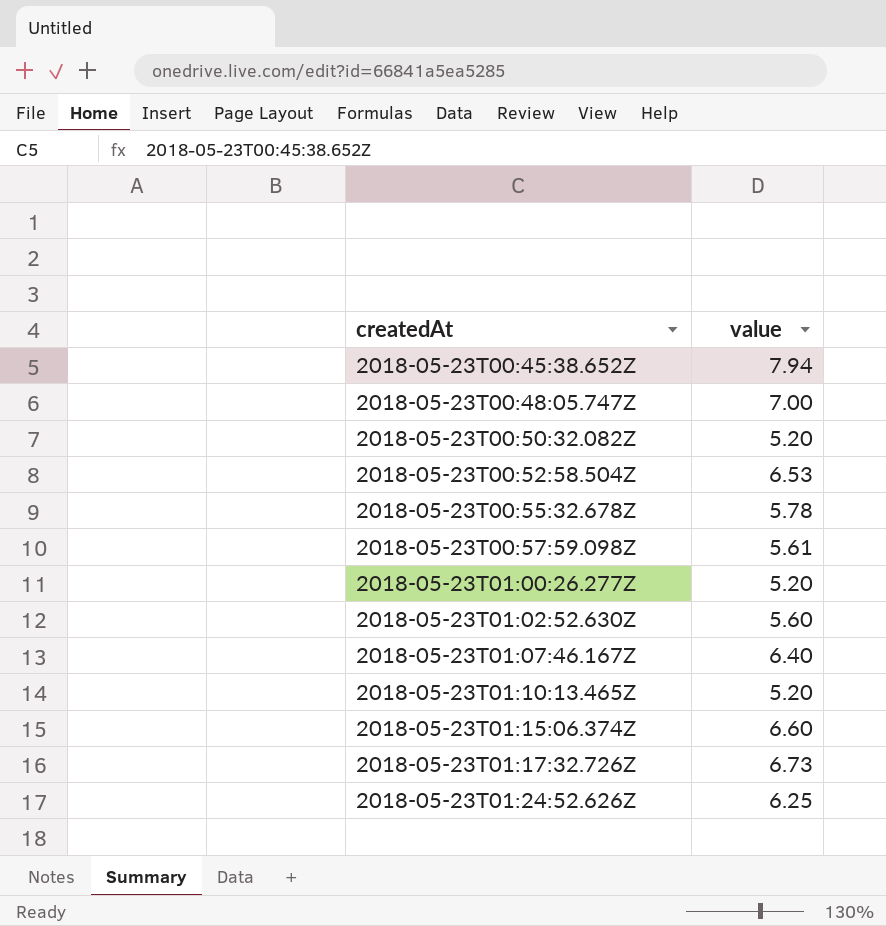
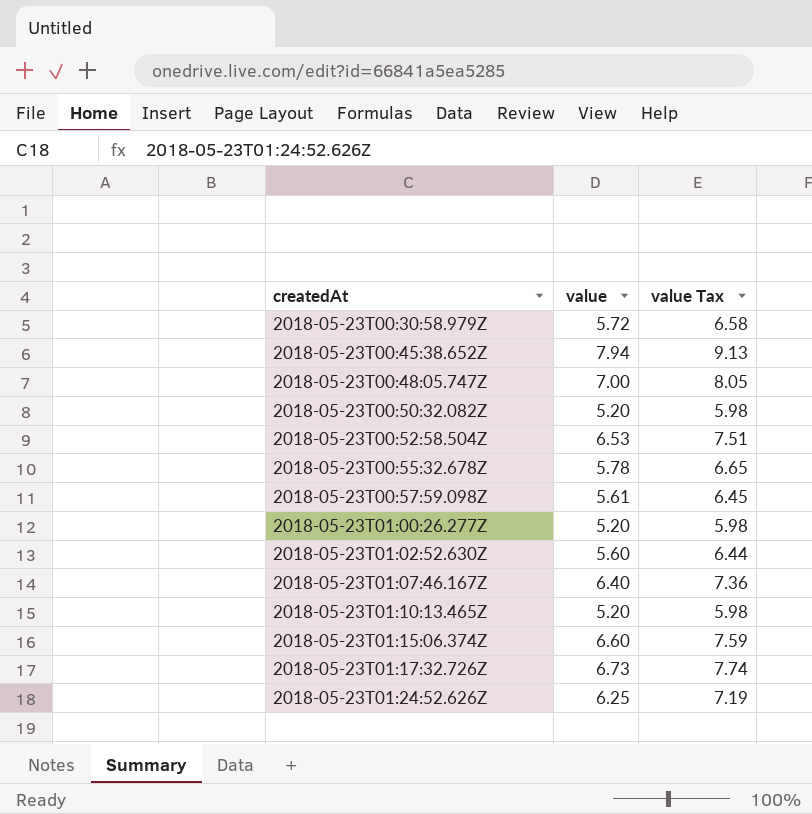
column value Tax | formula: none -> [value] * 1.15
row 2018-05-23T00:30:58.979Z: none -> 5.72 | 6.58

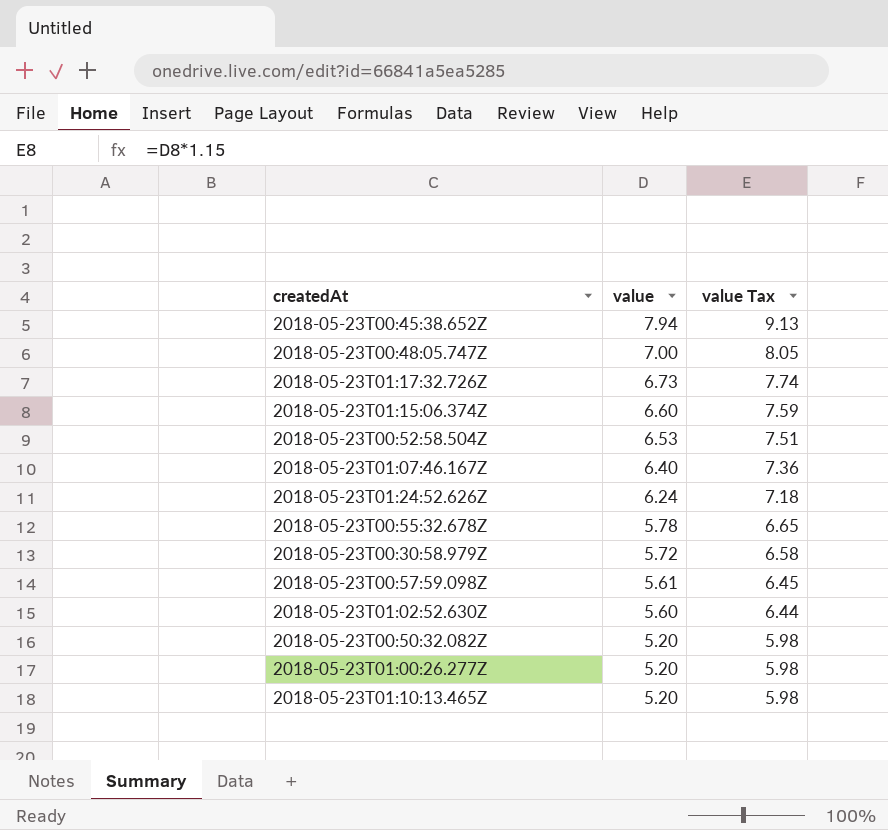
row order: createdAt ascending -> value descending
2018-05-23T01:24:52.626Z | value: 6.25 -> 6.24
2018-05-23T01:24:52.626Z | value Tax: 7.19 -> 7.18

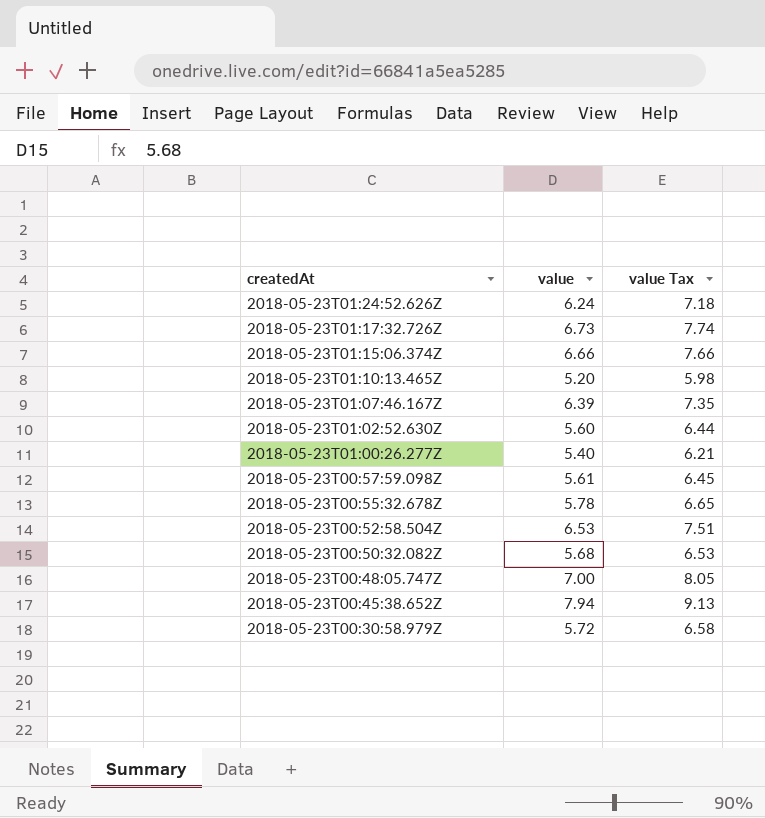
row order: value descending -> createdAt descending
2018-05-23T01:15:06.374Z | value: 6.60 -> 6.66
2018-05-23T01:15:06.374Z | value Tax: 7.59 -> 7.66
2018-05-23T01:07:46.167Z | value: 6.40 -> 6.39
2018-05-23T01:07:46.167Z | value Tax: 7.36 -> 7.35
2018-05-23T01:00:26.277Z | value: 5.20 -> 5.40
2018-05-23T01:00:26.277Z | value Tax: 5.98 -> 6.21
2018-05-23T00:50:32.082Z | value: 5.20 -> 5.68
2018-05-23T00:50:32.082Z | value Tax: 5.98 -> 6.53

